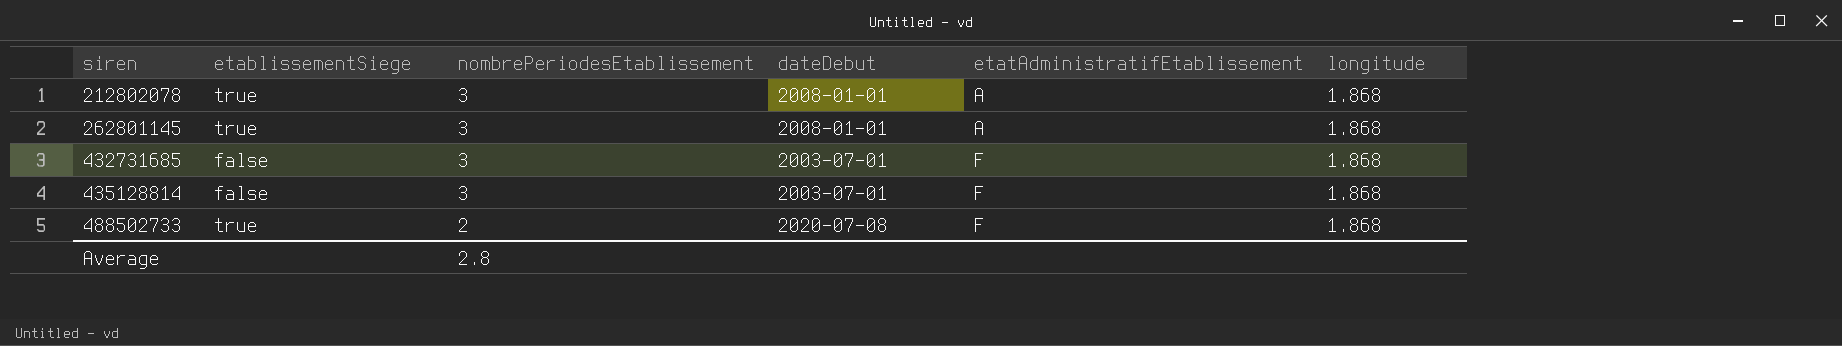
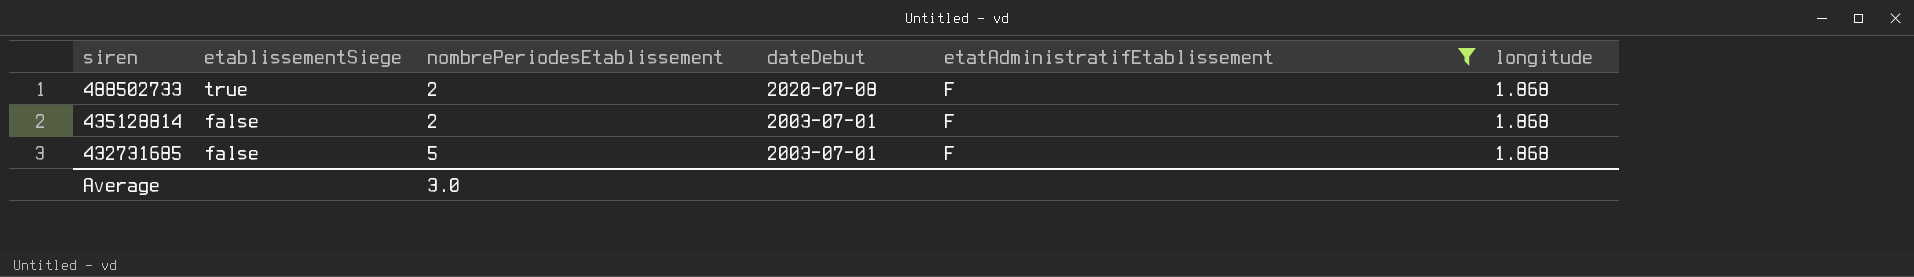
filter: none -> etatAdministratifEtablissement = F
row order: siren ascending -> siren descending
435128814 | nombrePeriodesEtablissement: 3 -> 2
432731685 | nombrePeriodesEtablissement: 3 -> 5
Average | nombrePeriodesEtablissement: 2.8 -> 3.0

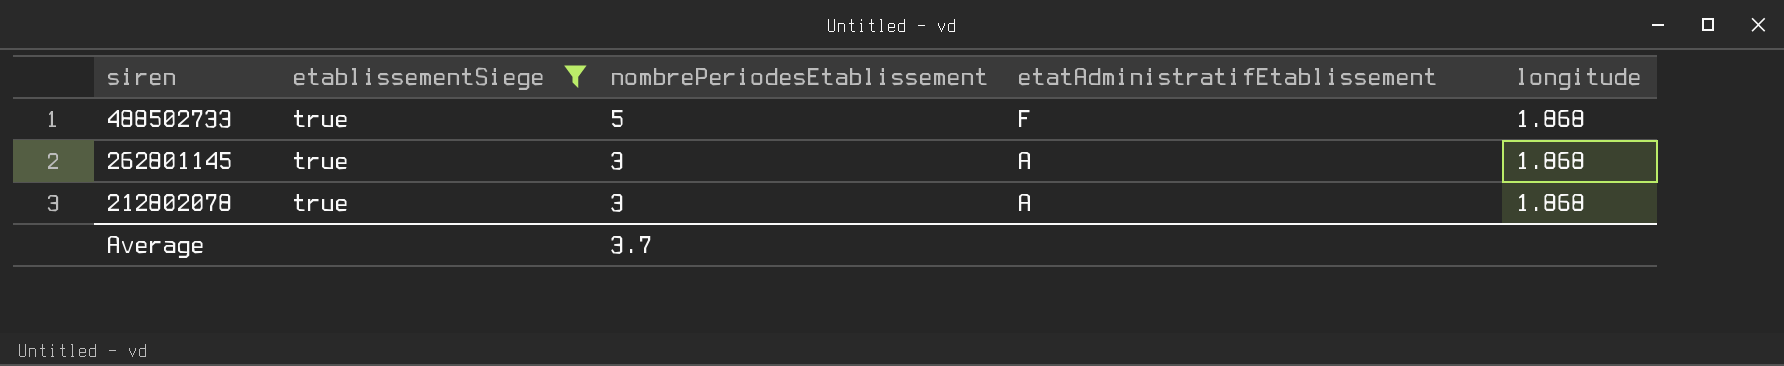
filter: etatAdministratifEtablissement = F -> etablissementSiege = true
column dateDebut | position: 4 -> none
488502733 | nombrePeriodesEtablissement: 2 -> 5
Average | nombrePeriodesEtablissement: 3.0 -> 3.7

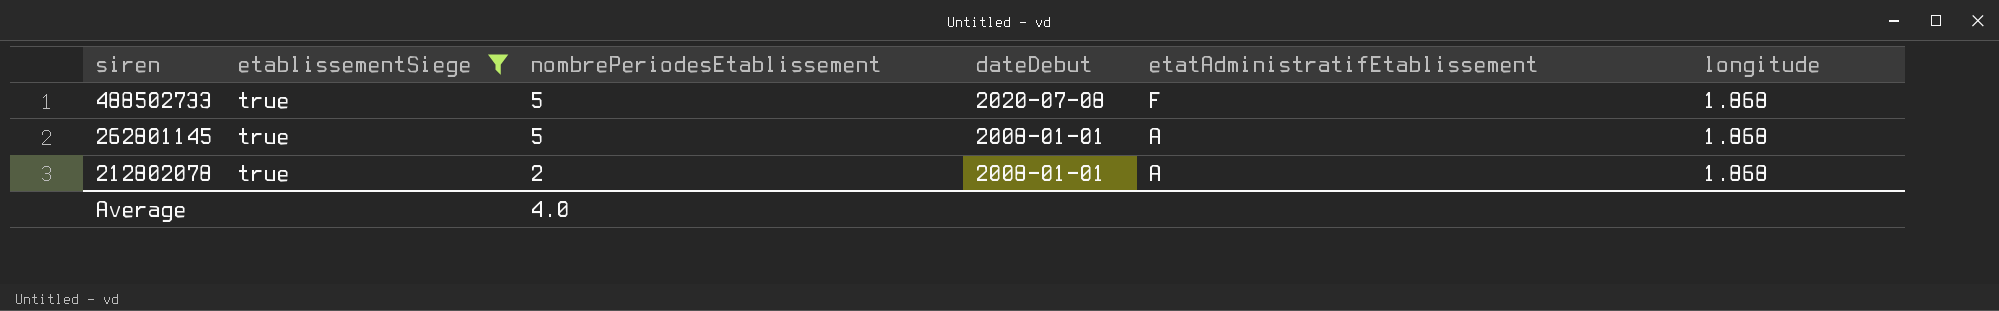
column dateDebut | position: none -> 4
262801145 | nombrePeriodesEtablissement: 3 -> 5
212802078 | nombrePeriodesEtablissement: 3 -> 2
Average | nombrePeriodesEtablissement: 3.7 -> 4.0

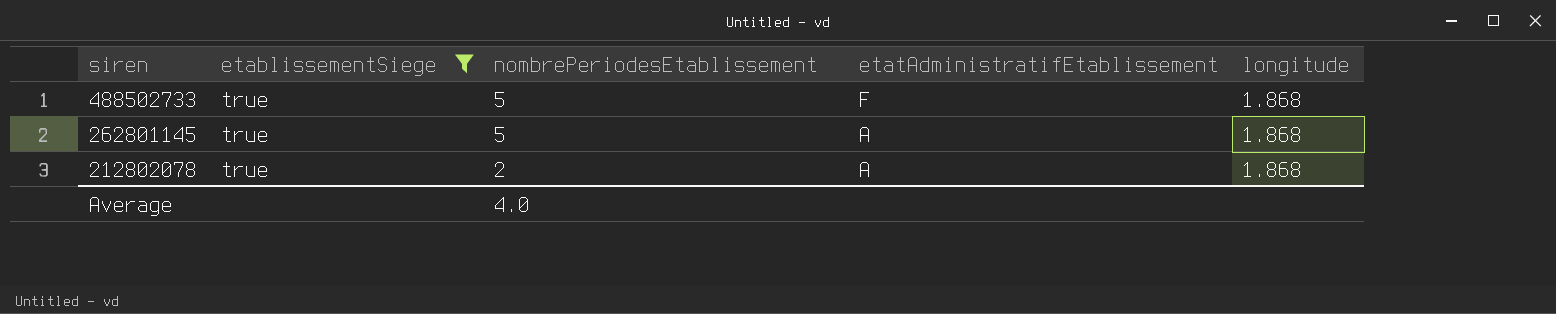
column dateDebut | position: 4 -> none

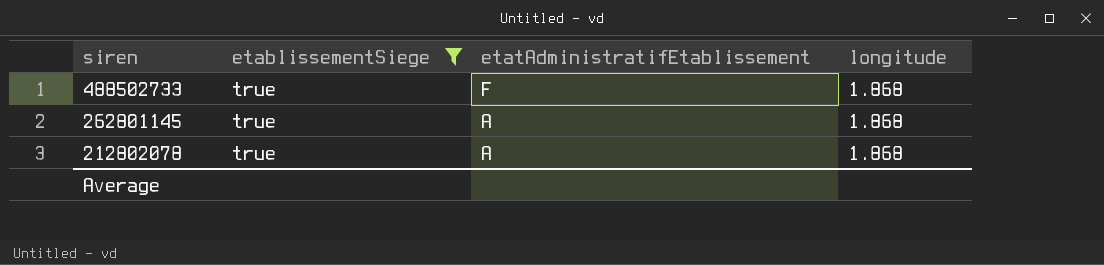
column nombrePeriodesEtablissement | position: 3 -> none

